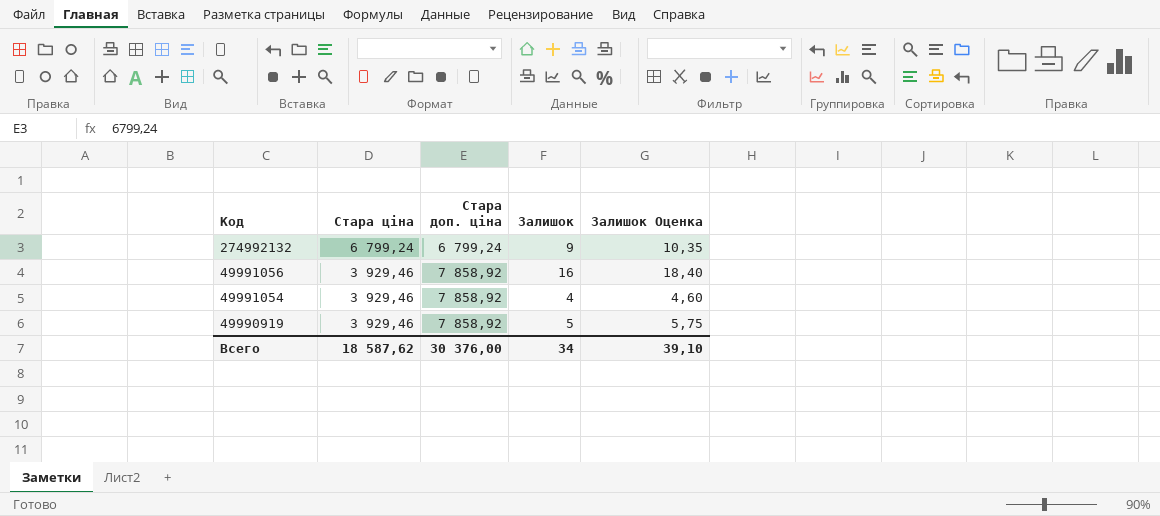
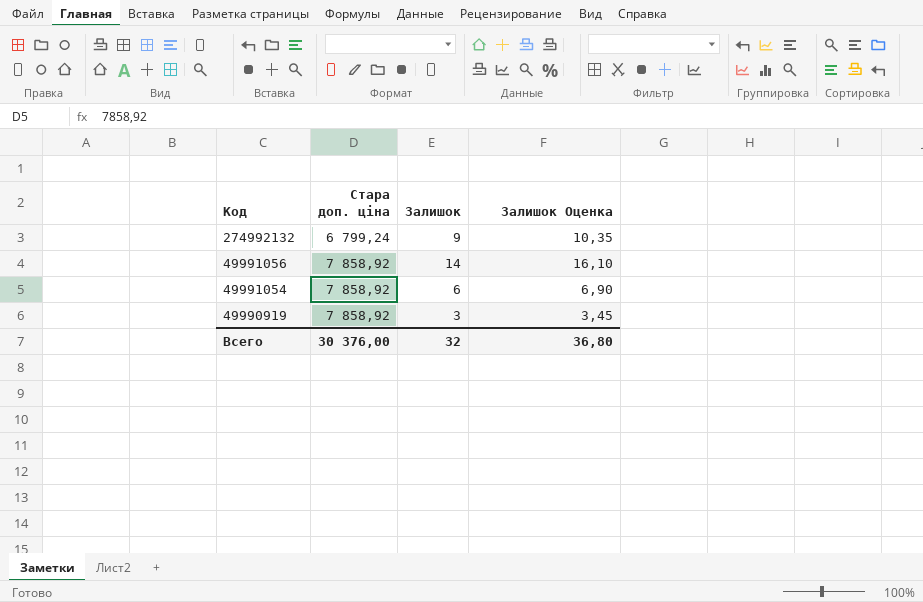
column Стара ціна | position: 2 -> none
49991056 | Залишок: 16 -> 14
49991056 | Залишок Оценка: 18,40 -> 16,10
49991054 | Залишок: 4 -> 6
49991054 | Залишок Оценка: 4,60 -> 6,90
49990919 | Залишок: 5 -> 3
49990919 | Залишок Оценка: 5,75 -> 3,45
Всего | Залишок: 34 -> 32
Всего | Залишок Оценка: 39,10 -> 36,80

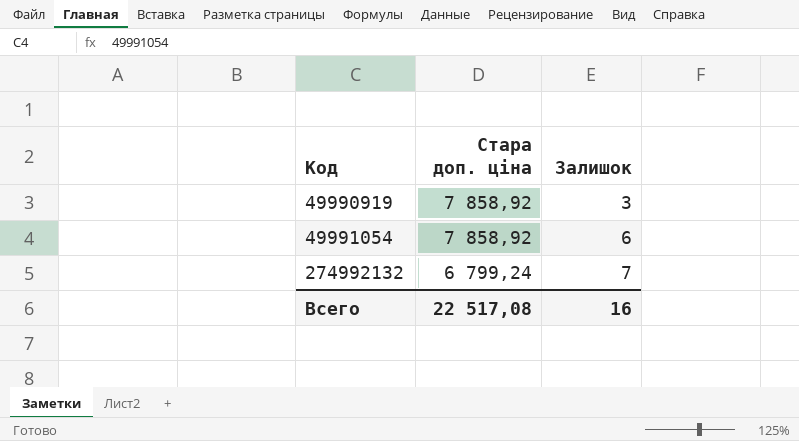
row order: Код descending -> Код ascending
column Залишок Оценка | formula: [Залишок] * 1,15 -> none
row 49991056: 7 858,92 | 14 | 16,10 -> none
274992132 | Залишок: 9 -> 7
Всего | Стара доп. ціна: 30 376,00 -> 22 517,08
Всего | Залишок: 32 -> 16

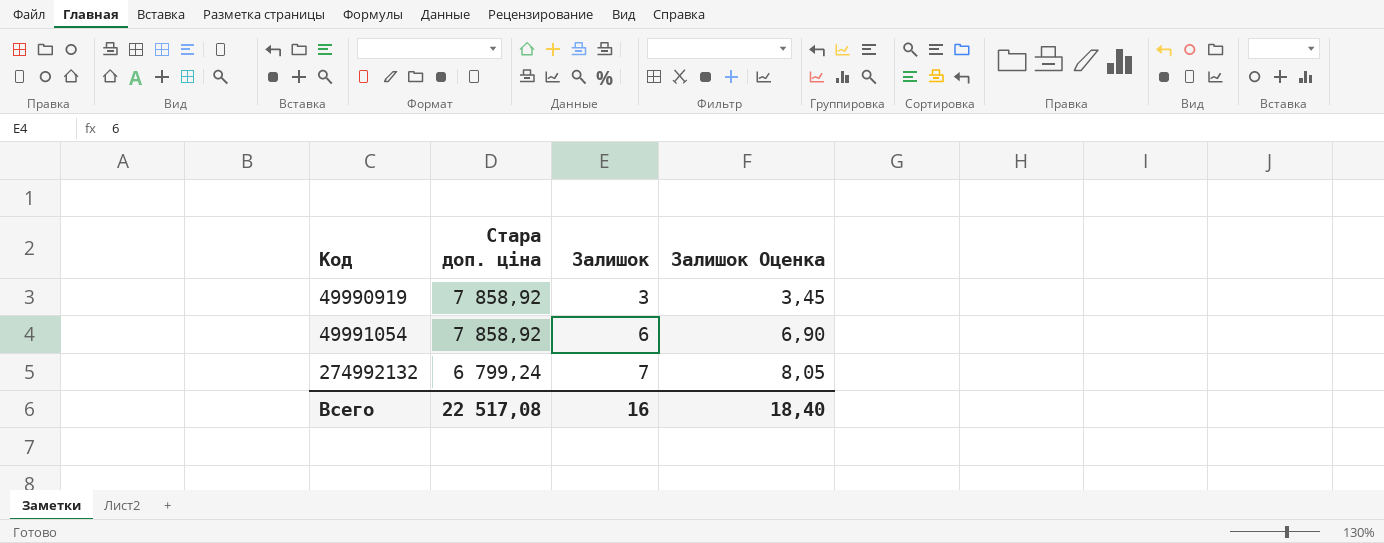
column Залишок Оценка | formula: none -> [Залишок] * 1,15

